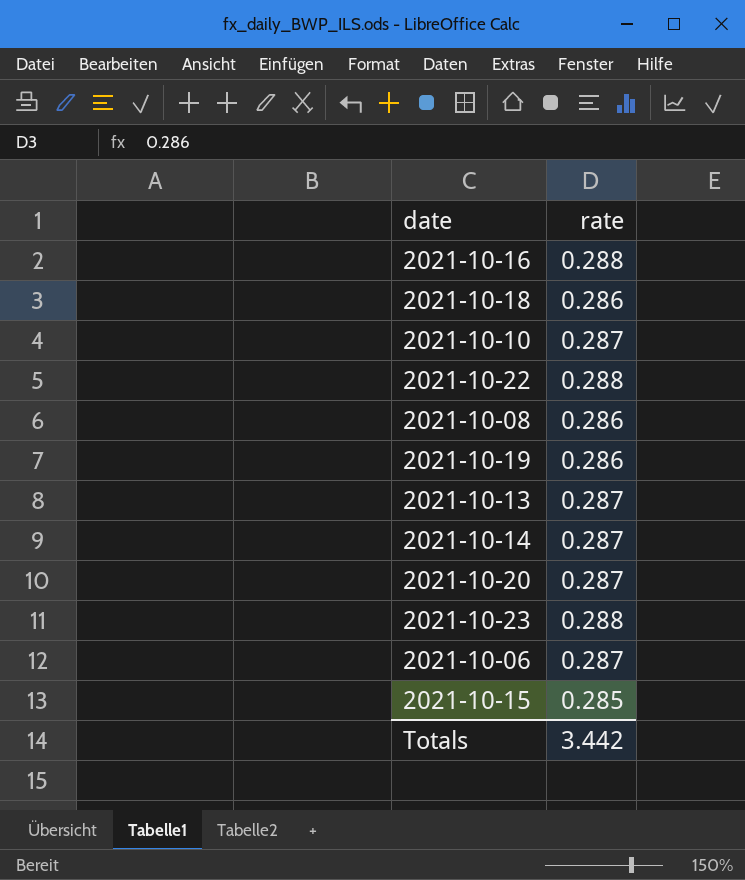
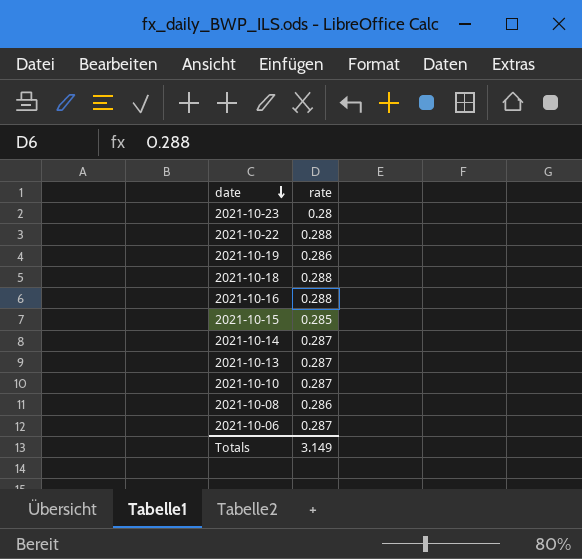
row order: none -> date descending
row 2021-10-20: 0.287 -> none
2021-10-23 | rate: 0.288 -> 0.28
2021-10-18 | rate: 0.286 -> 0.288
Totals | rate: 3.442 -> 3.149

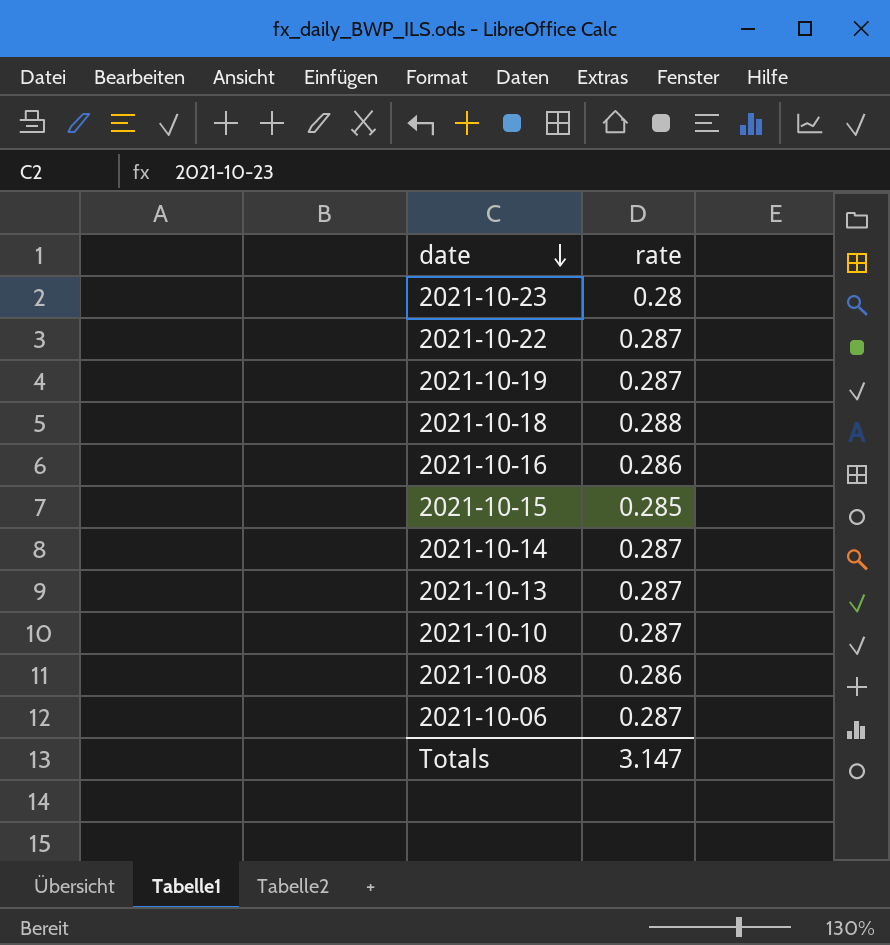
2021-10-22 | rate: 0.288 -> 0.287
2021-10-19 | rate: 0.286 -> 0.287
2021-10-16 | rate: 0.288 -> 0.286
Totals | rate: 3.149 -> 3.147

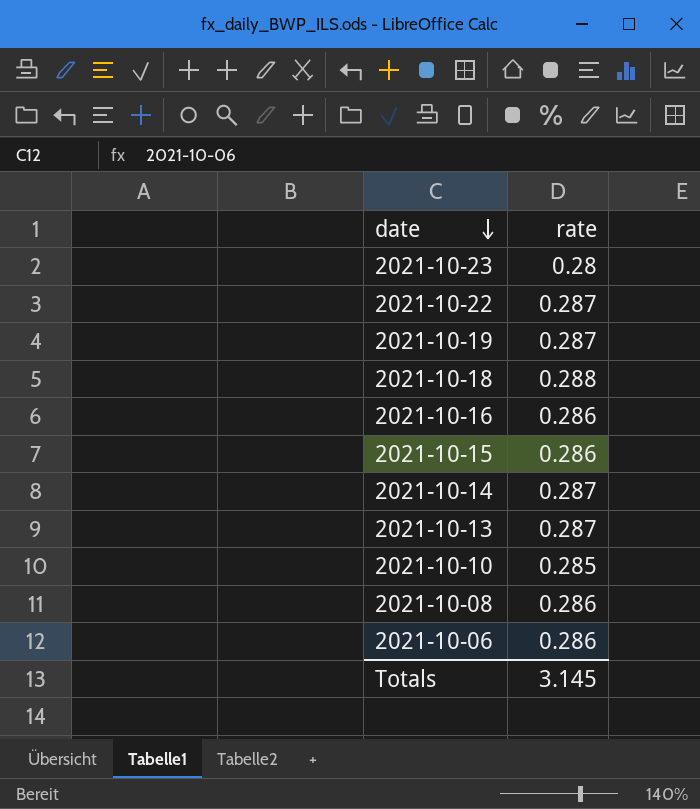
2021-10-15 | rate: 0.285 -> 0.286
2021-10-10 | rate: 0.287 -> 0.285
2021-10-06 | rate: 0.287 -> 0.286
Totals | rate: 3.147 -> 3.145

